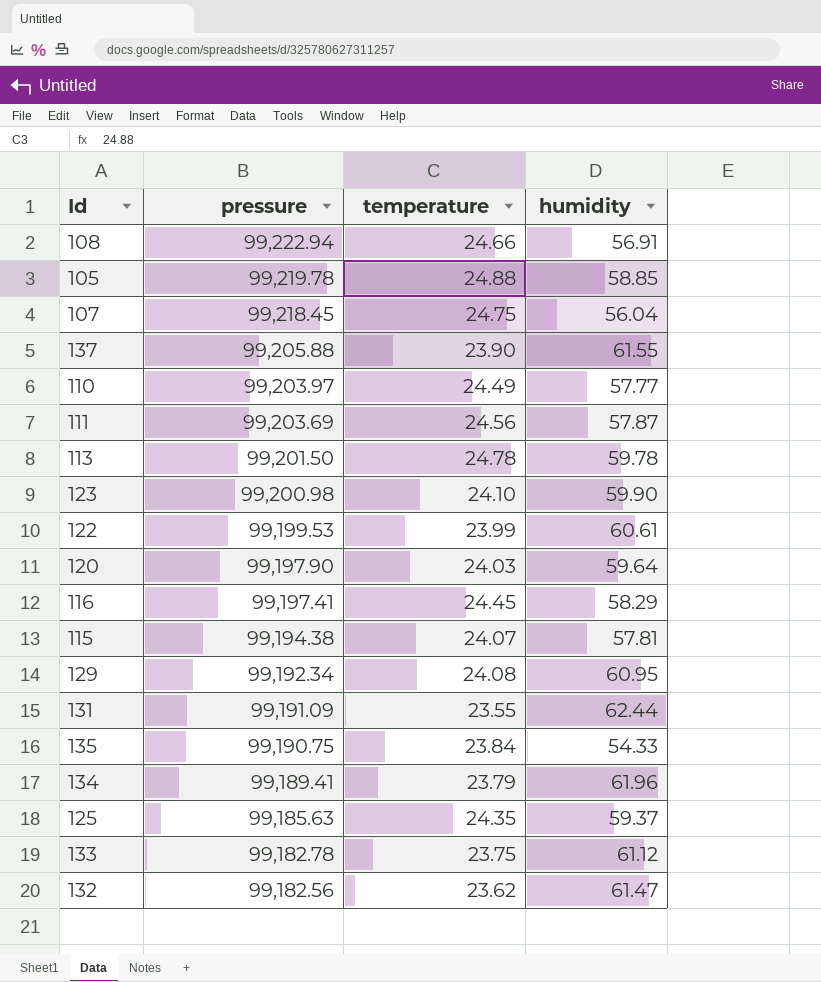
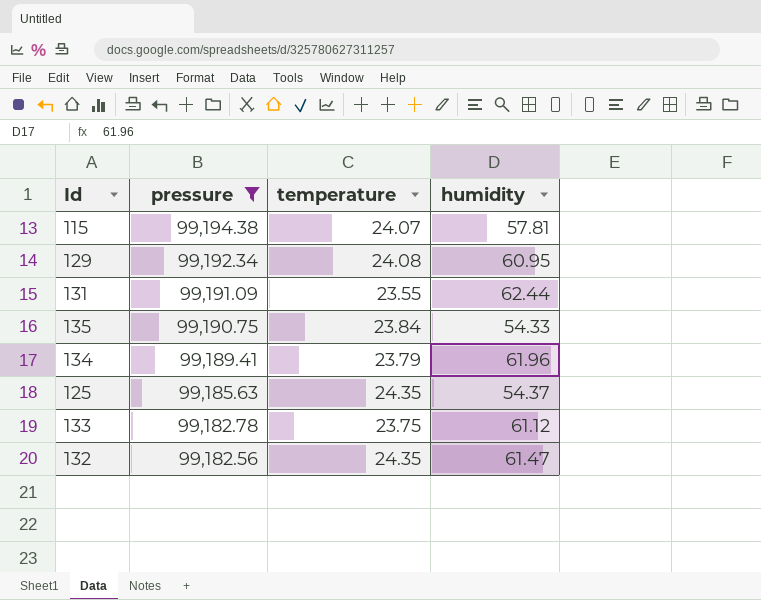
filter: none -> pressure <= 99,194.38
125 | humidity: 59.37 -> 54.37
132 | temperature: 23.62 -> 24.35

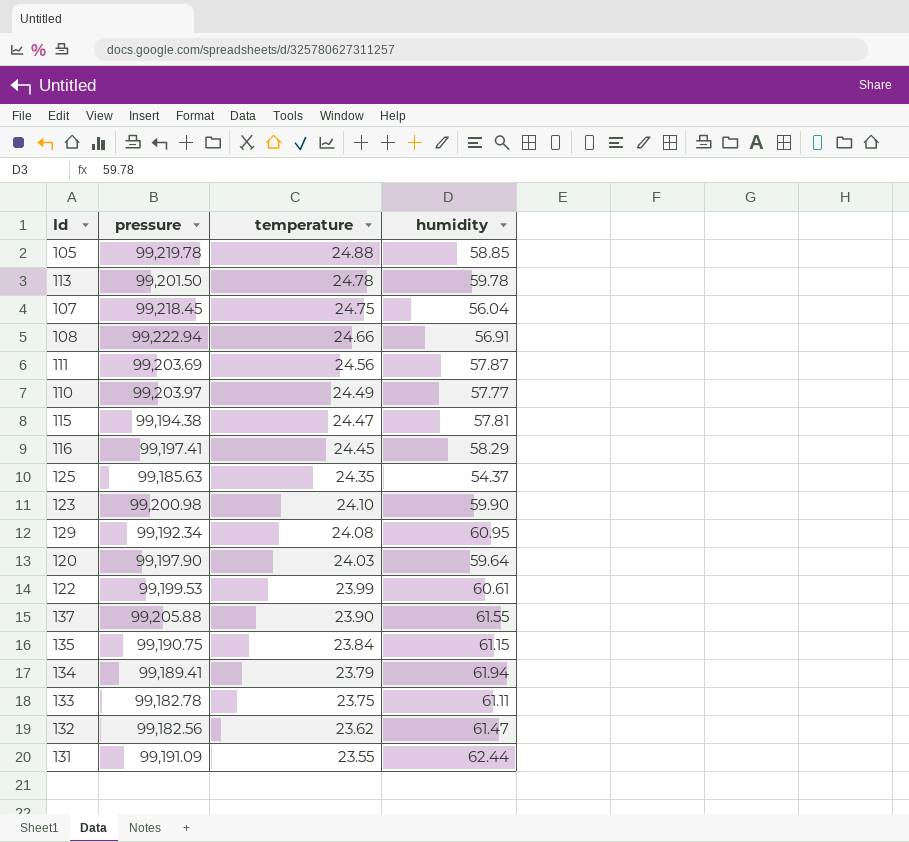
filter: pressure <= 99,194.38 -> none
row order: pressure descending -> temperature descending
115 | temperature: 24.07 -> 24.47
135 | humidity: 54.33 -> 61.15
134 | humidity: 61.96 -> 61.94
133 | humidity: 61.12 -> 61.11
132 | temperature: 24.35 -> 23.62

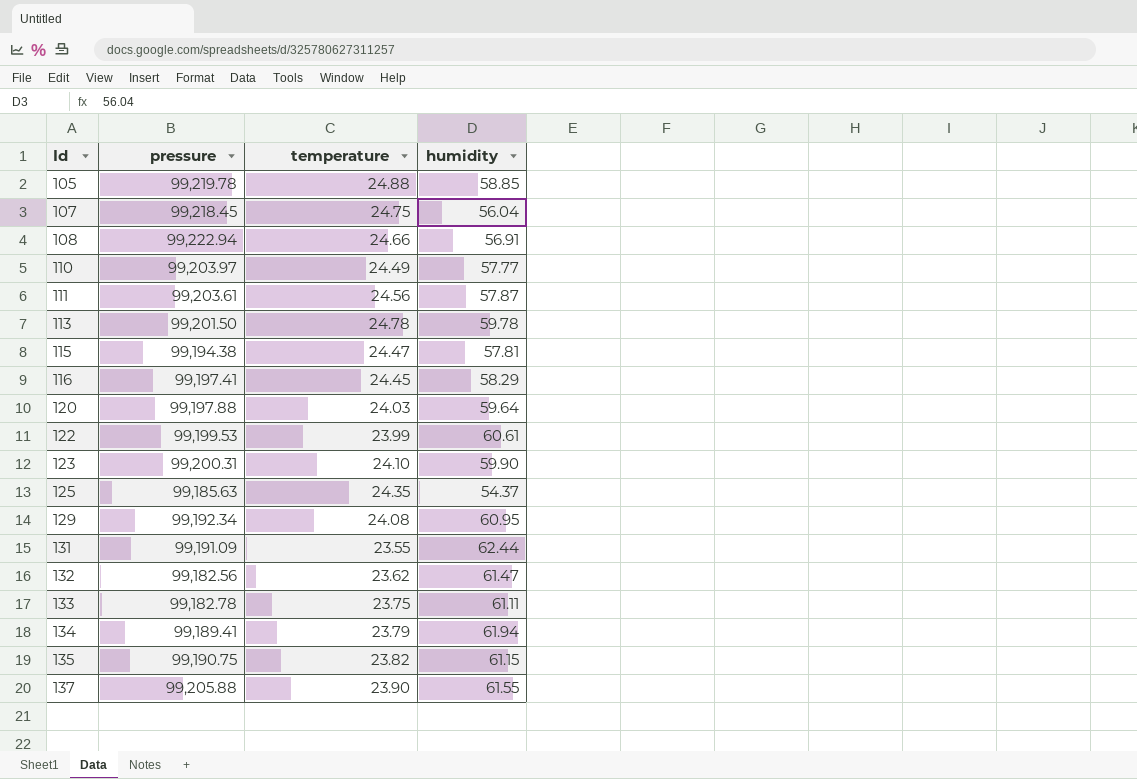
row order: temperature descending -> Id ascending
111 | pressure: 99,203.69 -> 99,203.61
120 | pressure: 99,197.90 -> 99,197.88
123 | pressure: 99,200.98 -> 99,200.31
135 | temperature: 23.84 -> 23.82

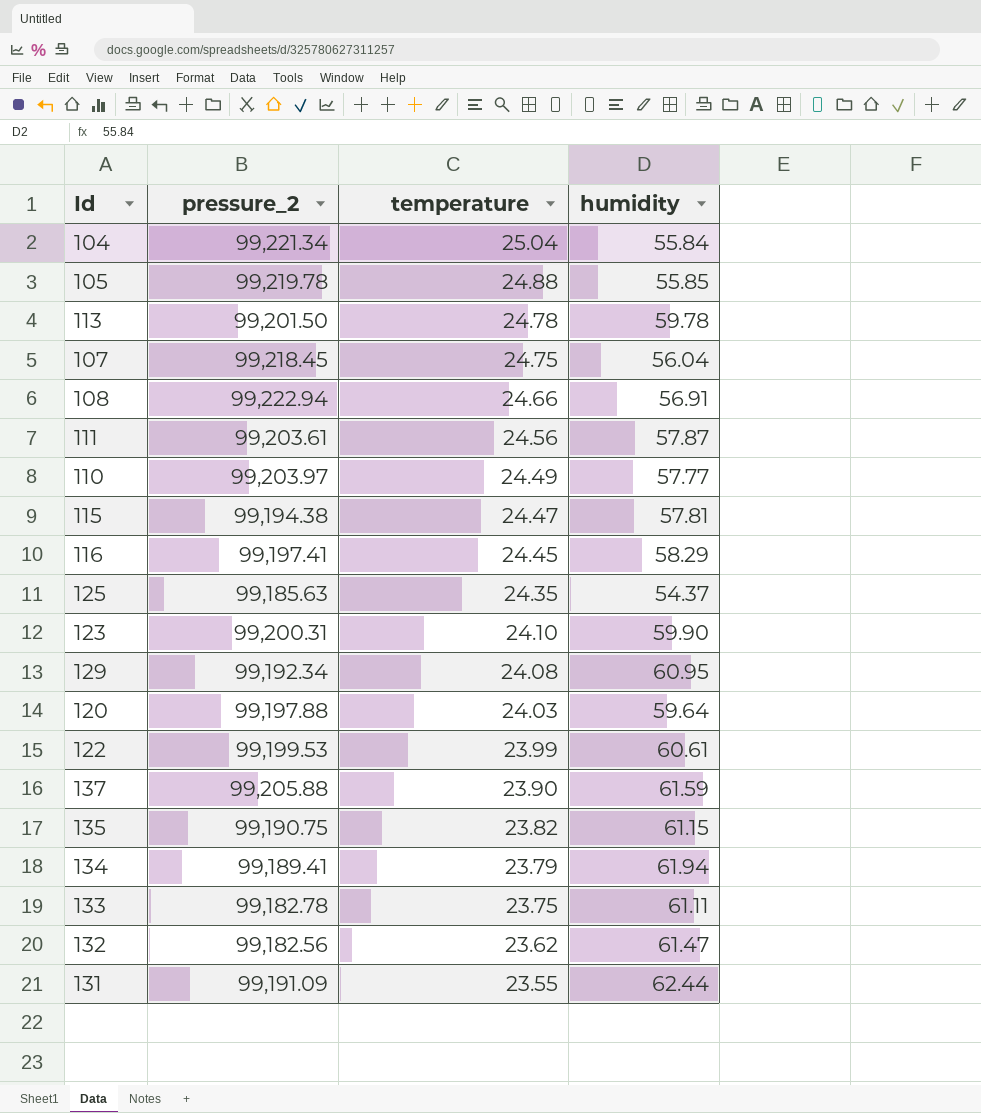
row order: Id ascending -> temperature descending
column name: pressure -> pressure_2
row 104: none -> 99,221.34 | 25.04 | 55.84
105 | humidity: 58.85 -> 55.85
137 | humidity: 61.55 -> 61.59

